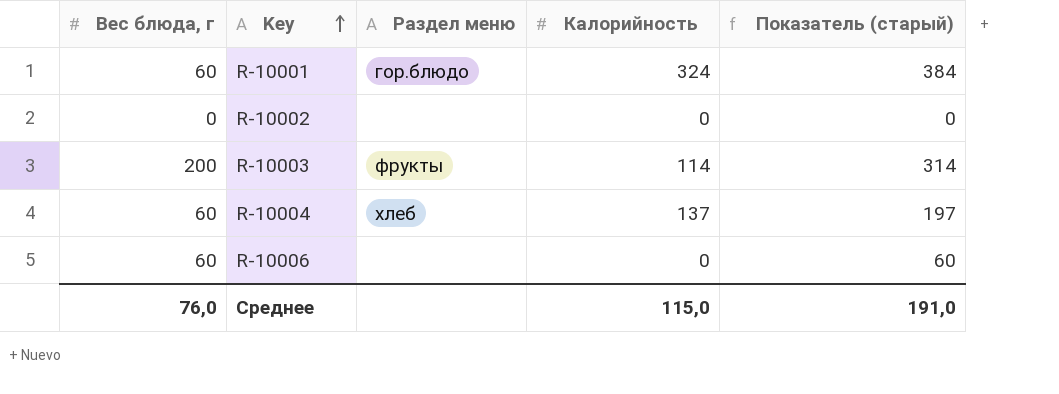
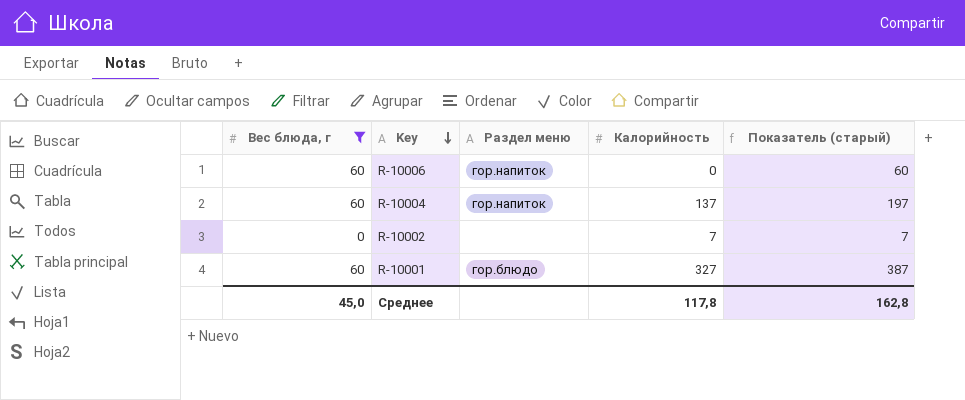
filter: none -> Вес блюда, г != 200
row order: Key ascending -> Key descending
R-10006 | Раздел меню: none -> гор.напиток
R-10004 | Раздел меню: хлеб -> гор.напиток
R-10002 | Калорийность: 0 -> 7
R-10002 | Показатель (старый): 0 -> 7
R-10001 | Калорийность: 324 -> 327
R-10001 | Показатель (старый): 384 -> 387
Среднее | Вес блюда, г: 76,0 -> 45,0
Среднее | Калорийность: 115,0 -> 117,8
Среднее | Показатель (старый): 191,0 -> 162,8

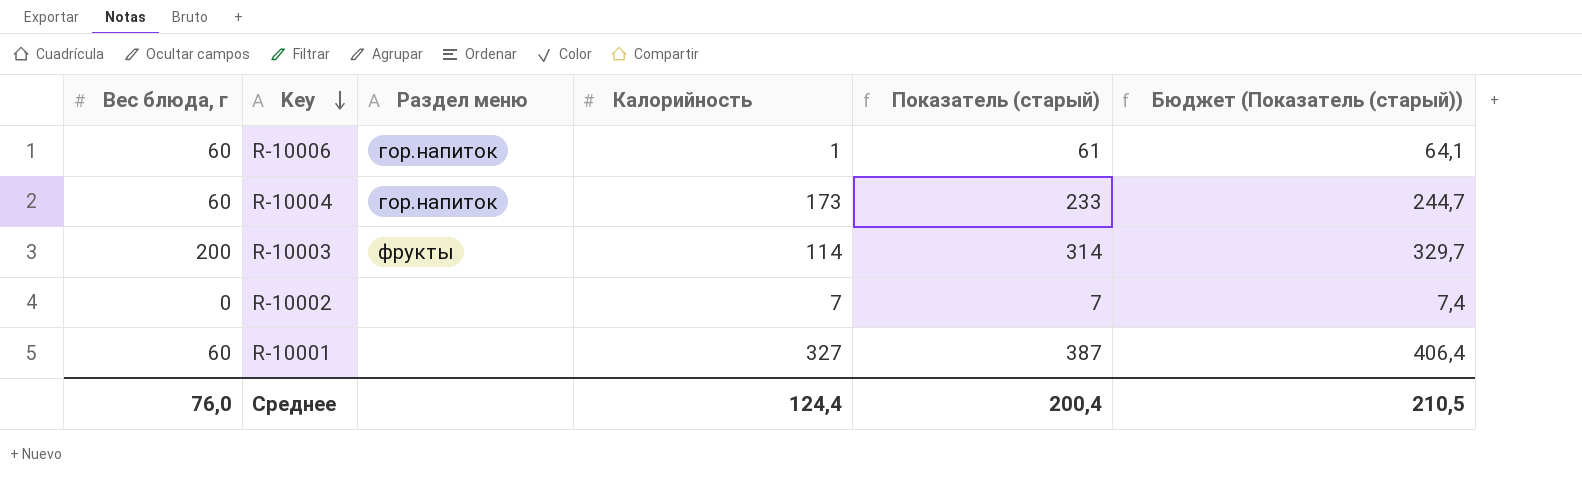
filter: Вес блюда, г != 200 -> none
column Бюджет (Показатель (старый)) | formula: none -> [Показатель (старый)] * 1,05
R-10006 | Калорийность: 0 -> 1
R-10006 | Показатель (старый): 60 -> 61
R-10004 | Калорийность: 137 -> 173
R-10004 | Показатель (старый): 197 -> 233
R-10001 | Раздел меню: гор.блюдо -> none
Среднее | Вес блюда, г: 45,0 -> 76,0
Среднее | Калорийность: 117,8 -> 124,4
Среднее | Показатель (старый): 162,8 -> 200,4

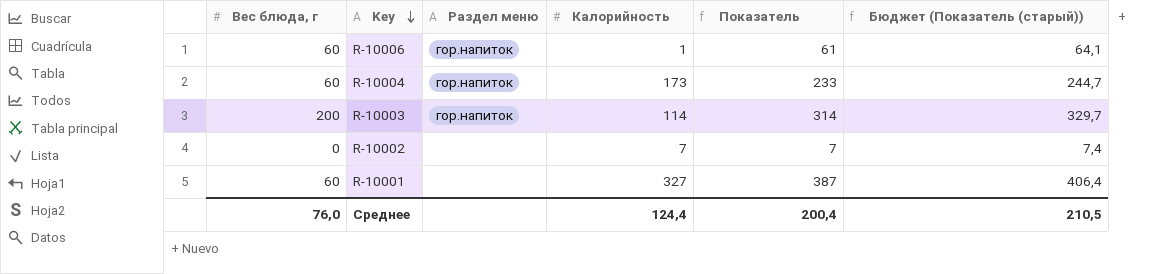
column name: Показатель (старый) -> Показатель
R-10003 | Раздел меню: фрукты -> гор.напиток

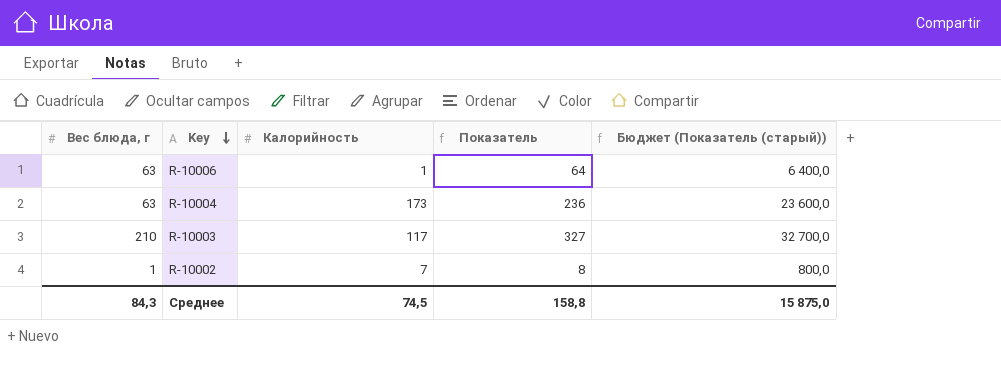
column Раздел меню | position: 3 -> none
column Бюджет (Показатель (старый)) | formula: [Показатель] * 1,05 -> [Показатель] * 100
row R-10001: 60 | none | 327 | 387 | 406,4 -> none
R-10006 | Вес блюда, г: 60 -> 63
R-10006 | Показатель: 61 -> 64
R-10004 | Вес блюда, г: 60 -> 63
R-10004 | Показатель: 233 -> 236
R-10003 | Вес блюда, г: 200 -> 210
R-10003 | Калорийность: 114 -> 117
R-10003 | Показатель: 314 -> 327
R-10002 | Вес блюда, г: 0 -> 1
R-10002 | Показатель: 7 -> 8
Среднее | Вес блюда, г: 76,0 -> 84,3
Среднее | Калорийность: 124,4 -> 74,5
Среднее | Показатель: 200,4 -> 158,8
Среднее | Бюджет (Показатель (старый)): 210,5 -> 15 875,0

